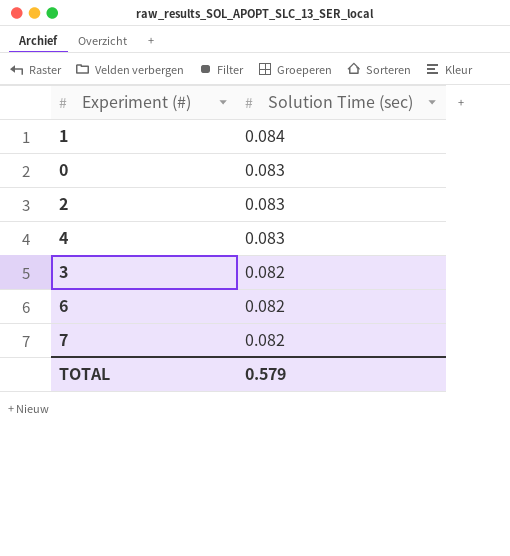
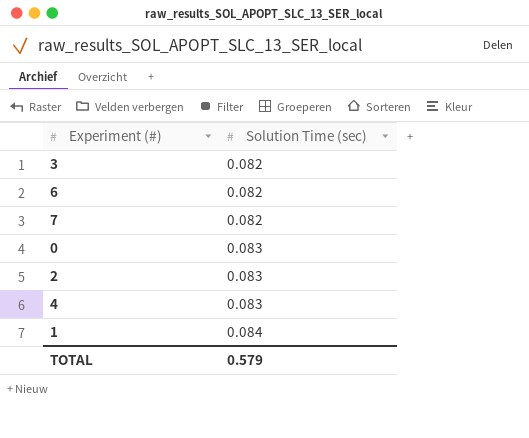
row order: Solution Time (sec) descending -> Solution Time (sec) ascending

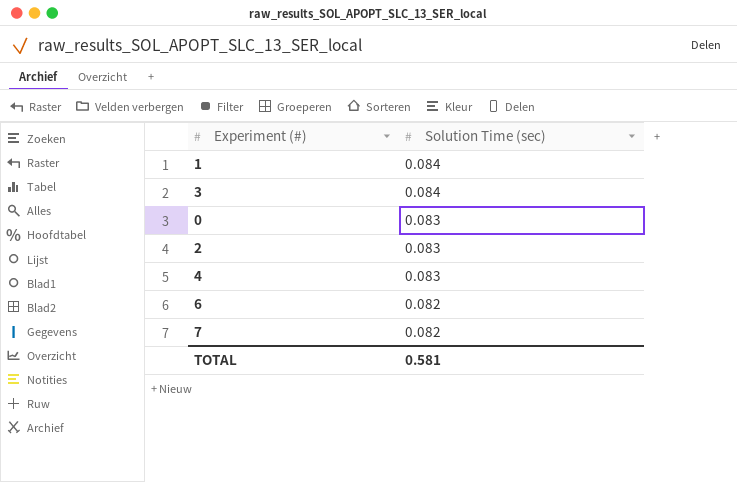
row order: Solution Time (sec) ascending -> Solution Time (sec) descending
3 | Solution Time (sec): 0.082 -> 0.084
TOTAL | Solution Time (sec): 0.579 -> 0.581

